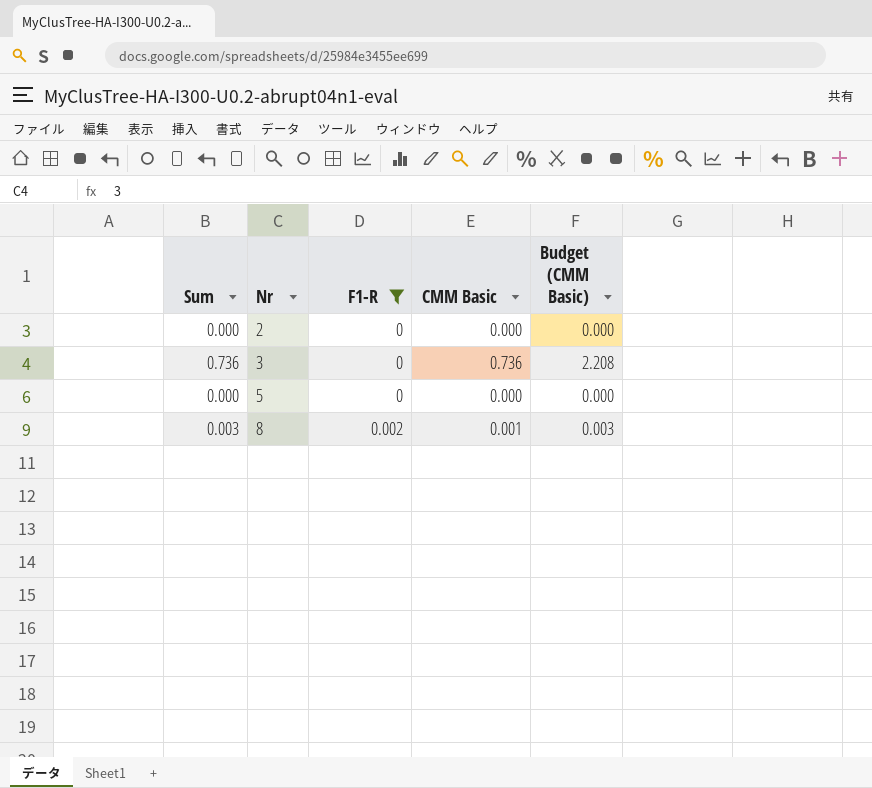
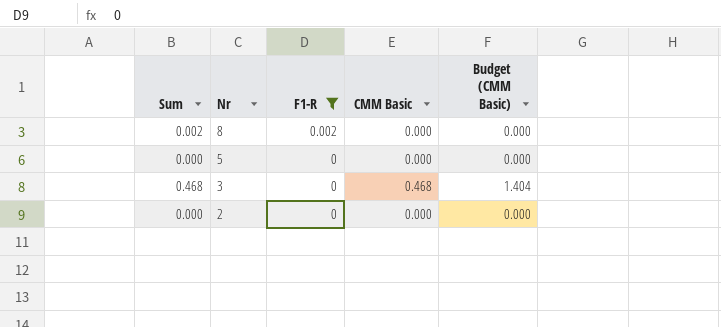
row order: Nr ascending -> Nr descending
8 | Sum: 0.003 -> 0.002
8 | CMM Basic: 0.001 -> 0.000
8 | Budget (CMM Basic): 0.003 -> 0.000
3 | Sum: 0.736 -> 0.468
3 | CMM Basic: 0.736 -> 0.468
3 | Budget (CMM Basic): 2.208 -> 1.404

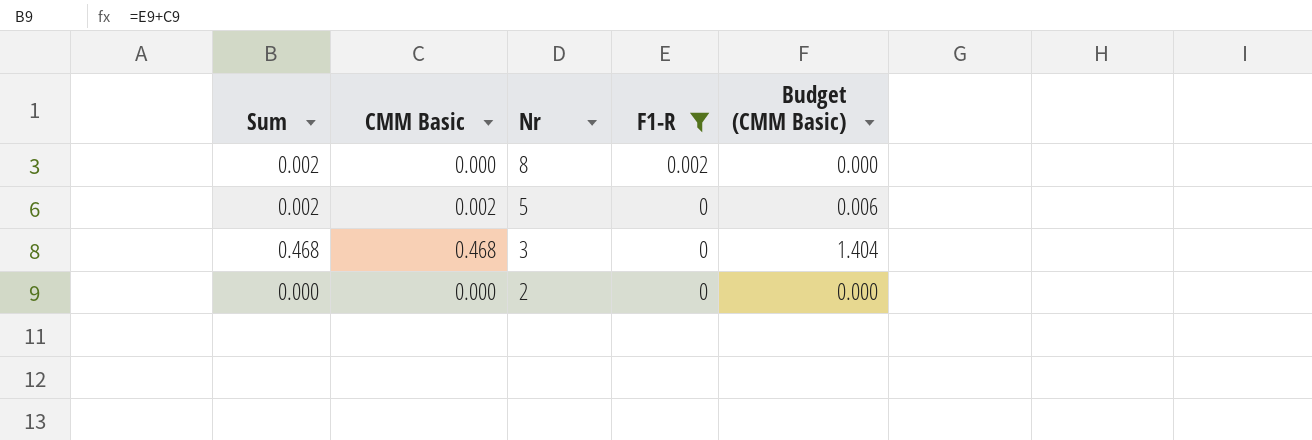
column CMM Basic | position: 4 -> 2
5 | Sum: 0.000 -> 0.002
5 | CMM Basic: 0.000 -> 0.002
5 | Budget (CMM Basic): 0.000 -> 0.006

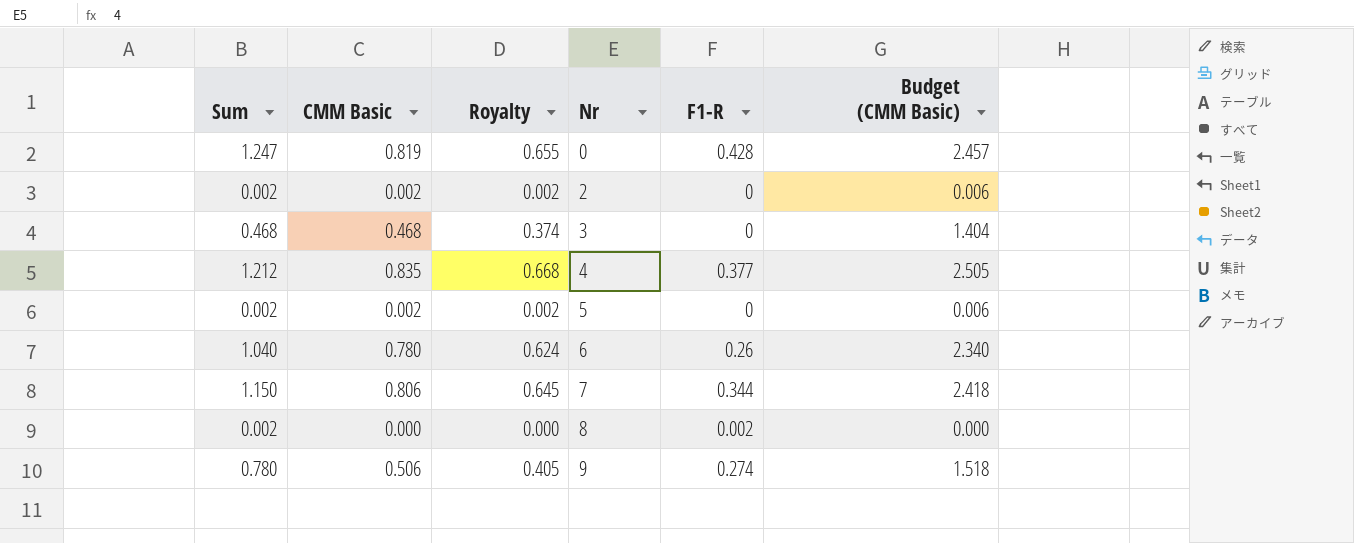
filter: F1-R <= 0.002 -> none
row order: Nr descending -> Nr ascending
column Royalty | formula: none -> [CMM Basic] * 0.8
2 | Sum: 0.000 -> 0.002
2 | CMM Basic: 0.000 -> 0.002
2 | Budget (CMM Basic): 0.000 -> 0.006

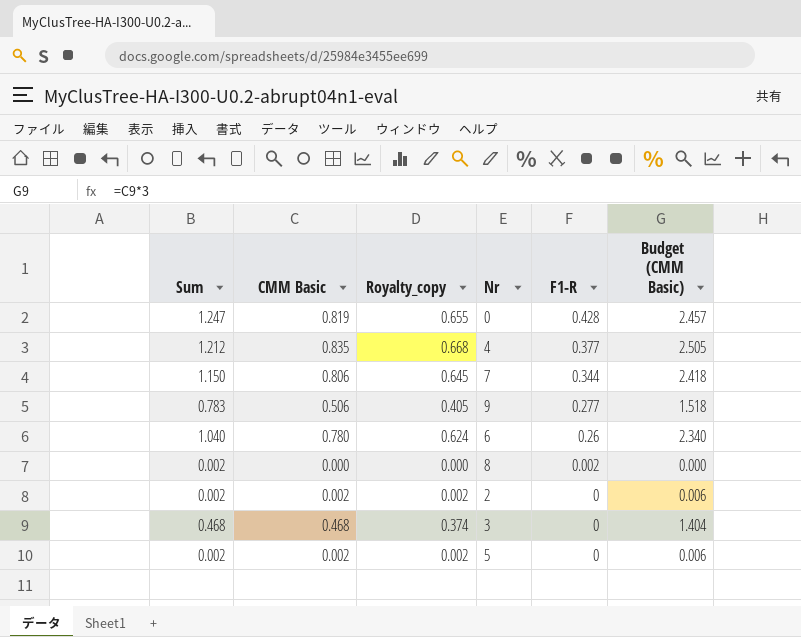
row order: Nr ascending -> F1-R descending
column name: Royalty -> Royalty_copy
9 | Sum: 0.780 -> 0.783
9 | F1-R: 0.274 -> 0.277

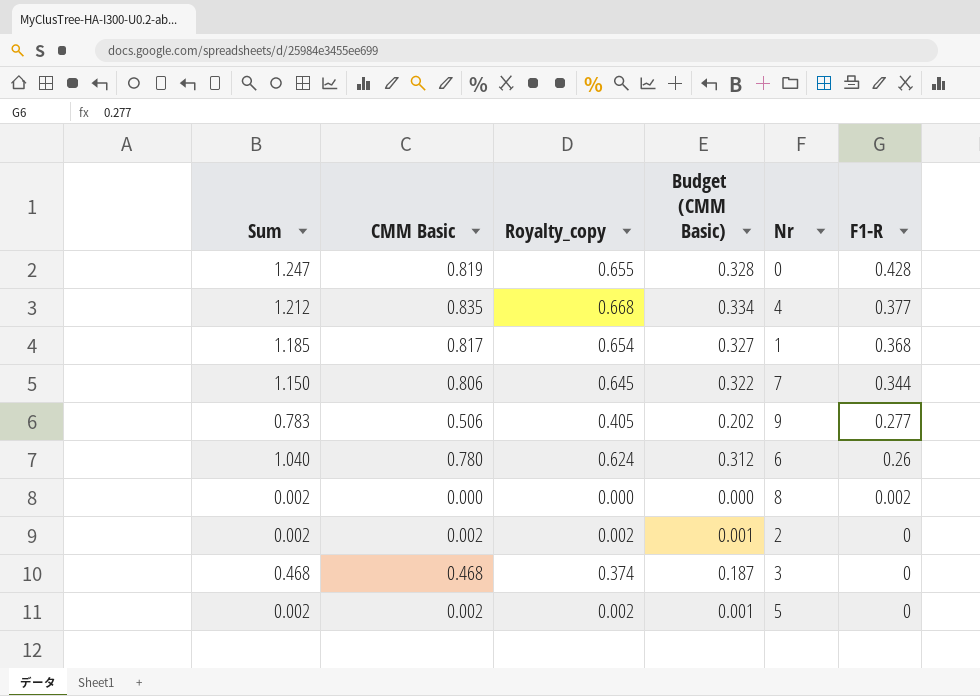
column Budget (CMM Basic) | formula: [CMM Basic] * 3 -> [CMM Basic] * 0.4
column Budget (CMM Basic) | position: 6 -> 4
row 1: none -> 1.185 | 0.817 | 0.654 | 0.327 | 0.368

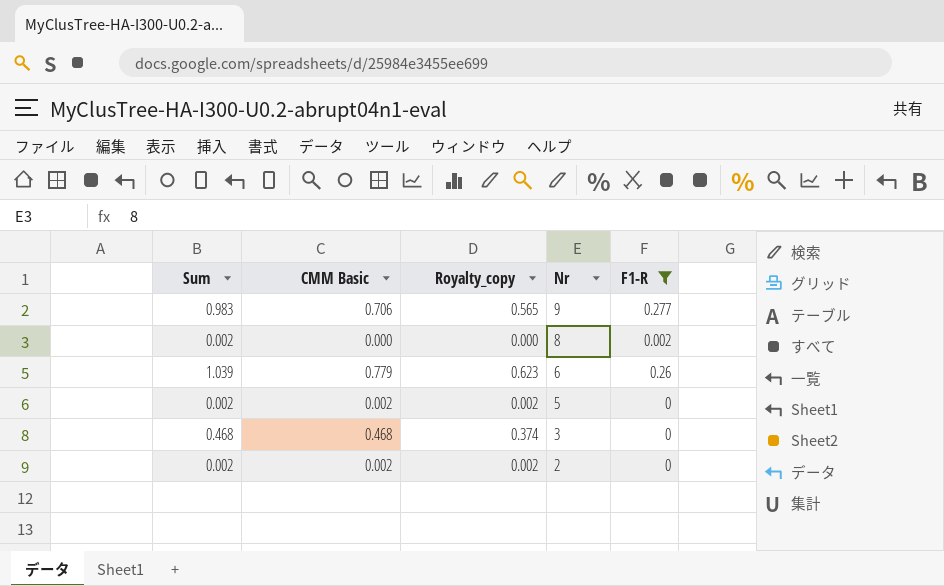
filter: none -> F1-R <= 0.277
row order: F1-R descending -> Nr descending
column Budget (CMM Basic) | formula: [CMM Basic] * 0.4 -> none
9 | Sum: 0.783 -> 0.983
9 | CMM Basic: 0.506 -> 0.706
9 | Royalty_copy: 0.405 -> 0.565
6 | Sum: 1.040 -> 1.039
6 | CMM Basic: 0.780 -> 0.779
6 | Royalty_copy: 0.624 -> 0.623

